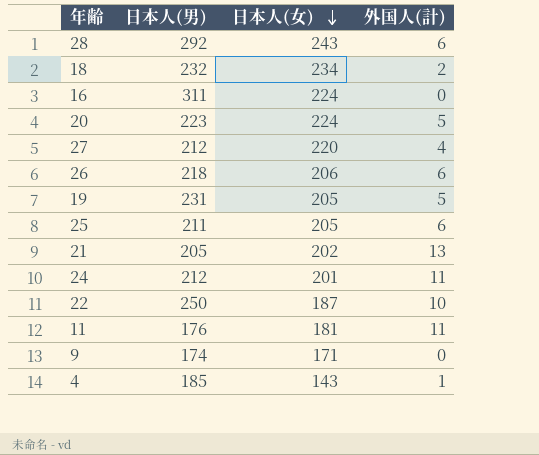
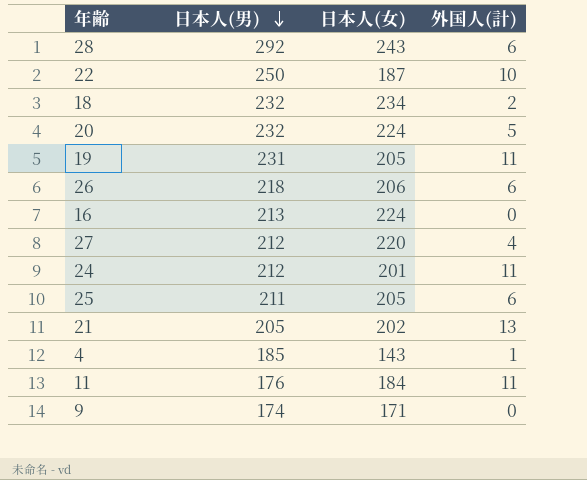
row order: 日本人(女) descending -> 日本人(男) descending
20 | 日本人(男): 223 -> 232
19 | 外国人(計): 5 -> 11
16 | 日本人(男): 311 -> 213
11 | 日本人(女): 181 -> 184

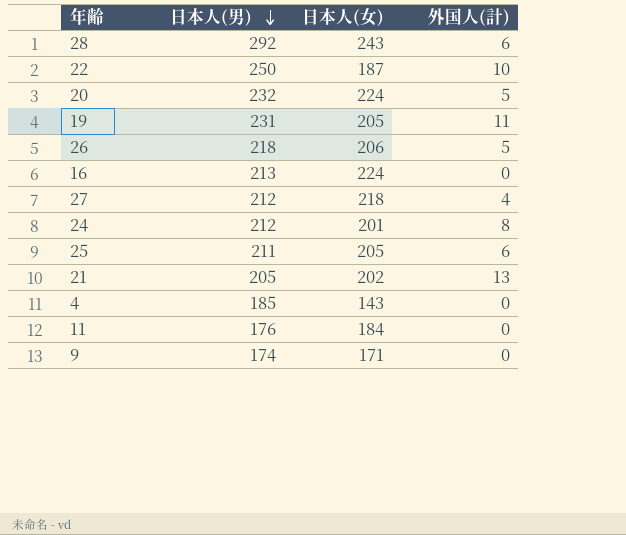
row 18: 232 | 234 | 2 -> none
26 | 外国人(計): 6 -> 5
27 | 日本人(女): 220 -> 218
24 | 外国人(計): 11 -> 8
4 | 外国人(計): 1 -> 0
11 | 外国人(計): 11 -> 0

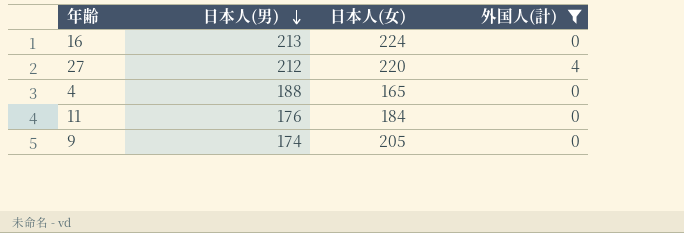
filter: none -> 外国人(計) <= 4
27 | 日本人(女): 218 -> 220
4 | 日本人(男): 185 -> 188
4 | 日本人(女): 143 -> 165
9 | 日本人(女): 171 -> 205

